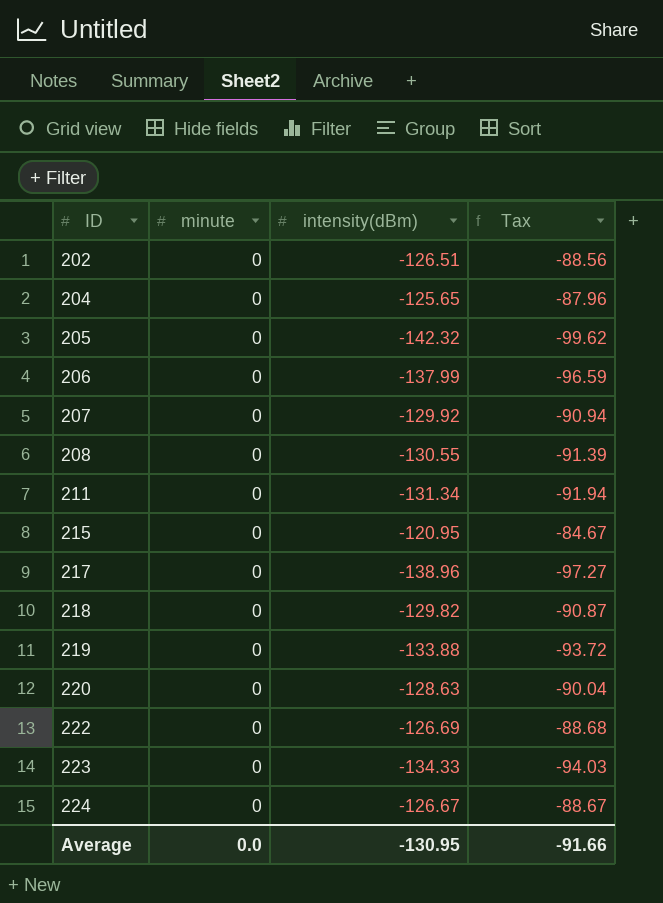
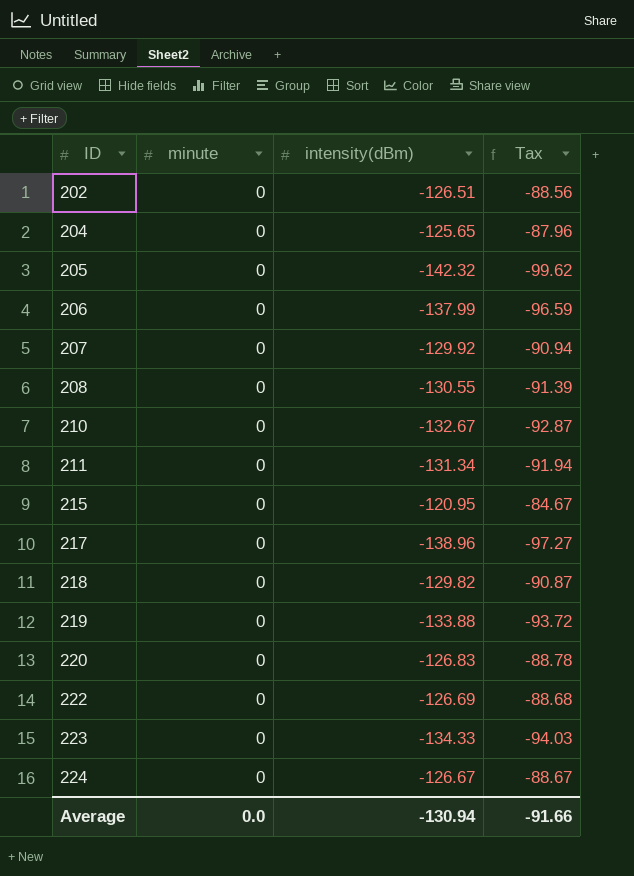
row 210: none -> 0 | -132.67 | -92.87
220 | intensity(dBm): -128.63 -> -126.83
220 | Tax: -90.04 -> -88.78
Average | intensity(dBm): -130.95 -> -130.94

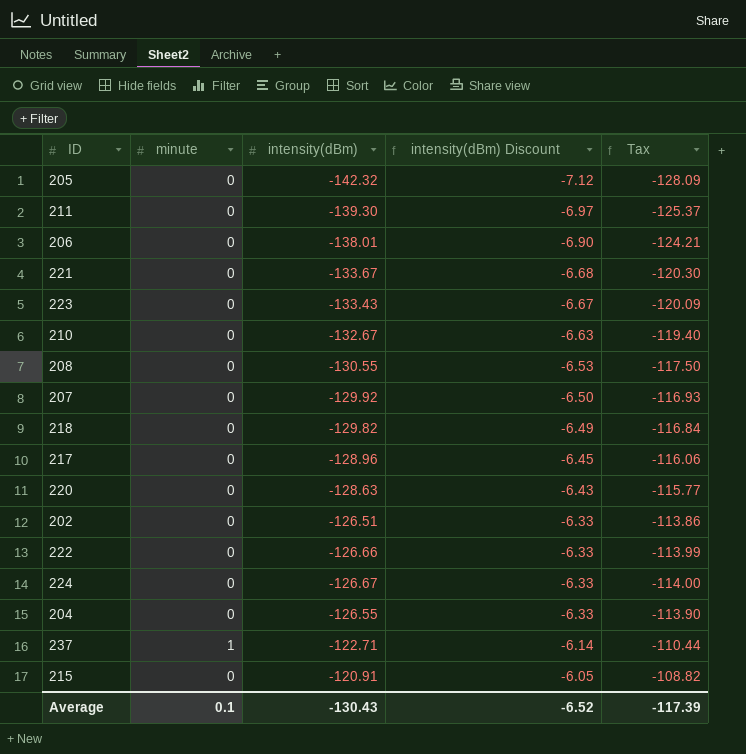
row order: ID ascending -> intensity(dBm) Discount ascending
column intensity(dBm) Discount | formula: none -> [intensity(dBm)] * 0.05
column Tax | formula: [intensity(dBm)] * 0.7 -> [intensity(dBm)] * 0.9
row 219: 0 | -133.88 | -93.72 -> none
211 | intensity(dBm): -131.34 -> -139.30
206 | intensity(dBm): -137.99 -> -138.01
row 221: none -> 0 | -133.67 | -6.68 | -120.30
223 | intensity(dBm): -134.33 -> -133.43
217 | intensity(dBm): -138.96 -> -128.96
220 | intensity(dBm): -126.83 -> -128.63
222 | intensity(dBm): -126.69 -> -126.66
204 | intensity(dBm): -125.65 -> -126.55
row 237: none -> 1 | -122.71 | -6.14 | -110.44
215 | intensity(dBm): -120.95 -> -120.91
Average | minute: 0.0 -> 0.1
Average | intensity(dBm): -130.94 -> -130.43
Average | Tax: -91.66 -> -117.39

